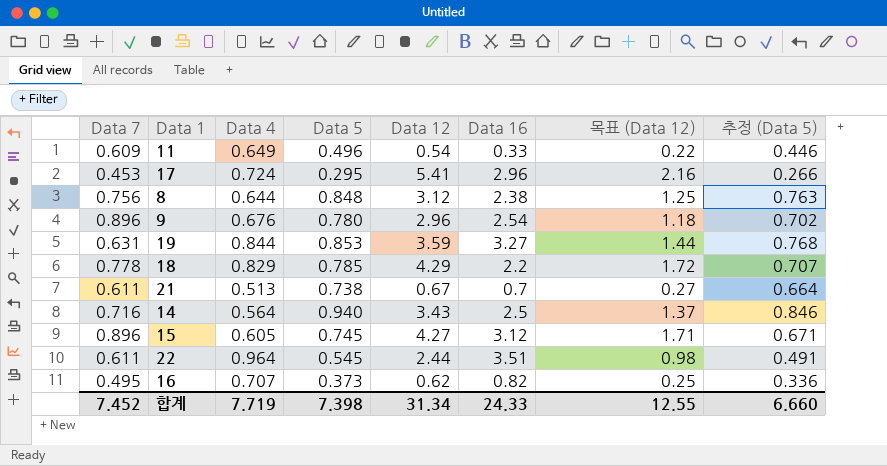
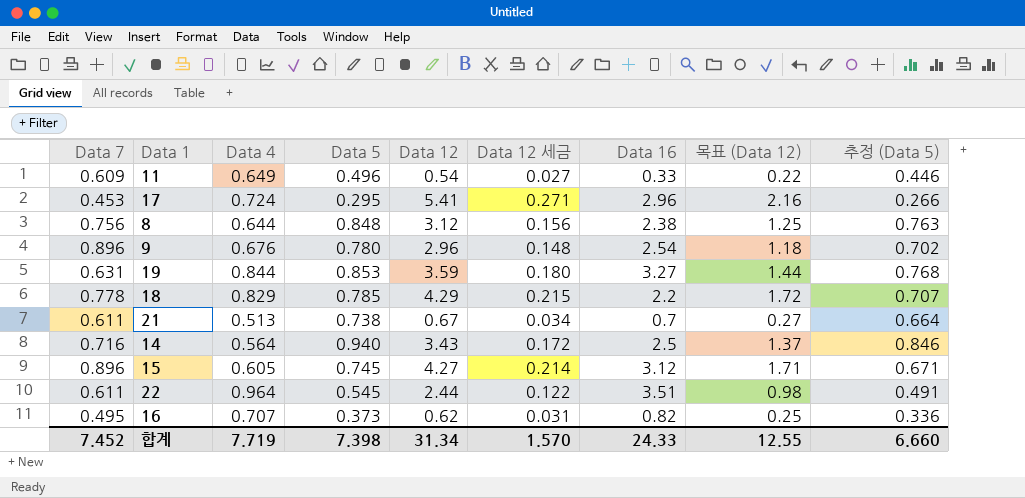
column Data 12 세금 | formula: none -> [Data 12] * 0.05

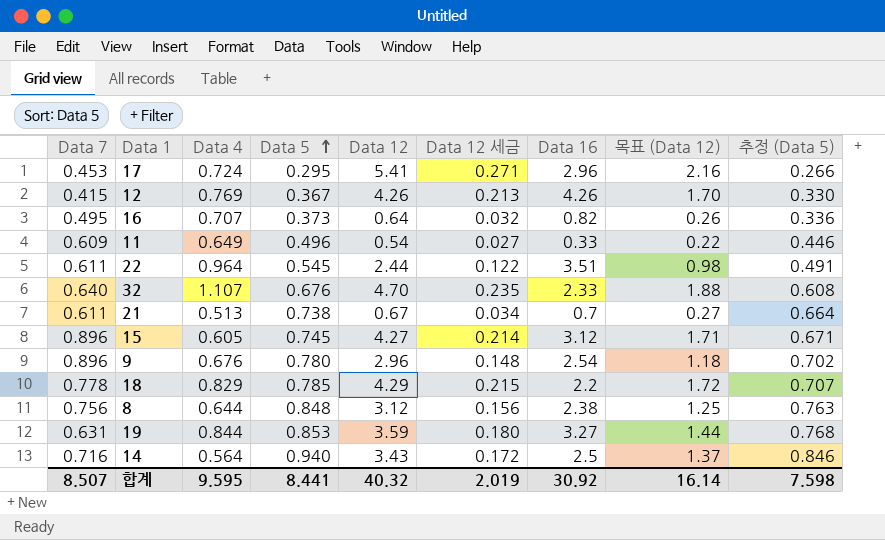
row order: none -> Data 5 ascending
row 12: none -> 0.415 | 0.769 | 0.367 | 4.26 | 0.213 | 4.26 | 1.70 | 0.330
16 | Data 12: 0.62 -> 0.64
16 | Data 12 세금: 0.031 -> 0.032
16 | 목표 (Data 12): 0.25 -> 0.26
row 32: none -> 0.640 | 1.107 | 0.676 | 4.70 | 0.235 | 2.33 | 1.88 | 0.608
합계 | Data 7: 7.452 -> 8.507
합계 | Data 4: 7.719 -> 9.595
합계 | Data 5: 7.398 -> 8.441
합계 | Data 12: 31.34 -> 40.32
합계 | Data 12 세금: 1.570 -> 2.019
합계 | Data 16: 24.33 -> 30.92
합계 | 목표 (Data 12): 12.55 -> 16.14
합계 | 추정 (Data 5): 6.660 -> 7.598

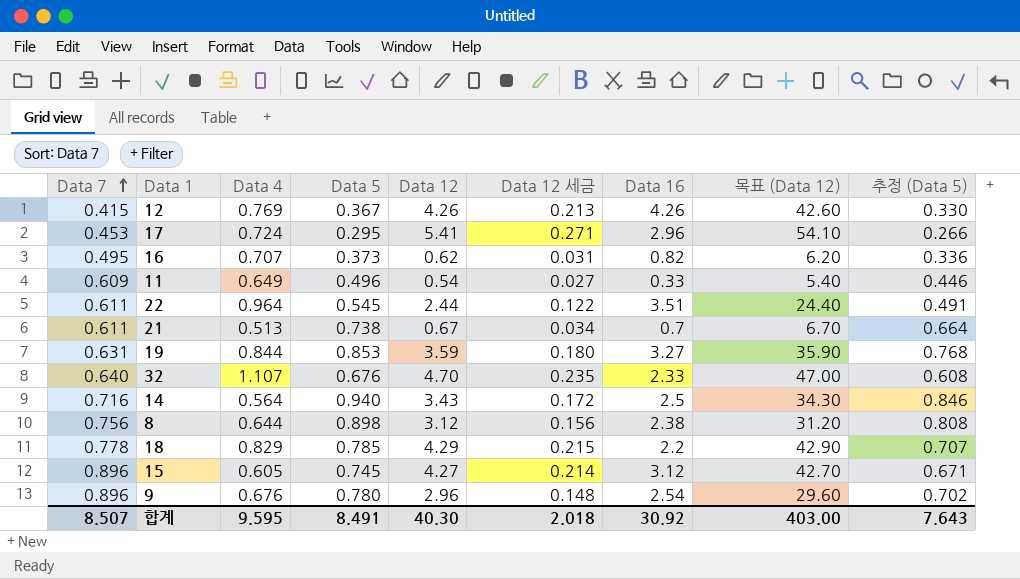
row order: Data 5 ascending -> Data 7 ascending
column 목표 (Data 12) | formula: [Data 12] * 0.4 -> [Data 12] * 10
16 | Data 12: 0.64 -> 0.62
16 | Data 12 세금: 0.032 -> 0.031
8 | Data 5: 0.848 -> 0.898
8 | 추정 (Data 5): 0.763 -> 0.808
합계 | Data 5: 8.441 -> 8.491
합계 | Data 12: 40.32 -> 40.30
합계 | Data 12 세금: 2.019 -> 2.018
합계 | 목표 (Data 12): 16.14 -> 403.00
합계 | 추정 (Data 5): 7.598 -> 7.643

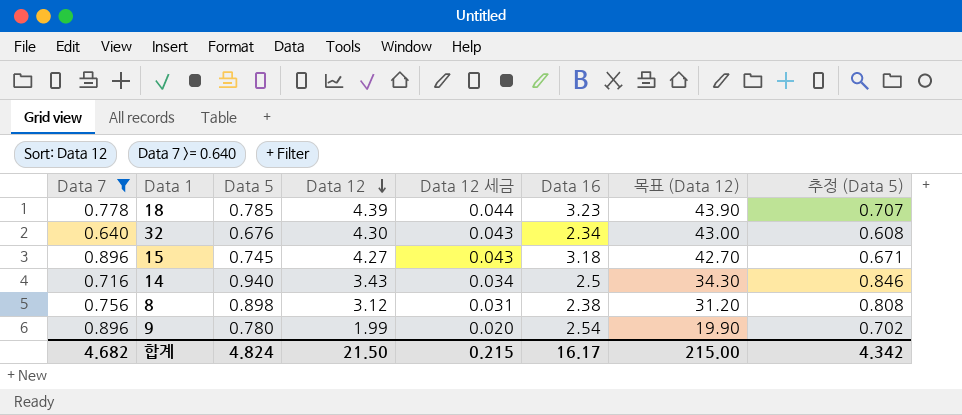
filter: none -> Data 7 >= 0.640
row order: Data 7 ascending -> Data 12 descending
column Data 4 | position: 3 -> none
column Data 12 세금 | formula: [Data 12] * 0.05 -> [Data 12] * 0.01
18 | Data 12: 4.29 -> 4.39
18 | Data 16: 2.2 -> 3.23
18 | 목표 (Data 12): 42.90 -> 43.90
32 | Data 12: 4.70 -> 4.30
32 | Data 16: 2.33 -> 2.34
32 | 목표 (Data 12): 47.00 -> 43.00
15 | Data 16: 3.12 -> 3.18
9 | Data 12: 2.96 -> 1.99
9 | 목표 (Data 12): 29.60 -> 19.90
합계 | Data 7: 8.507 -> 4.682
합계 | Data 5: 8.491 -> 4.824
합계 | Data 12: 40.30 -> 21.50
합계 | Data 12 세금: 2.018 -> 0.215
합계 | Data 16: 30.92 -> 16.17
합계 | 목표 (Data 12): 403.00 -> 215.00
합계 | 추정 (Data 5): 7.643 -> 4.342

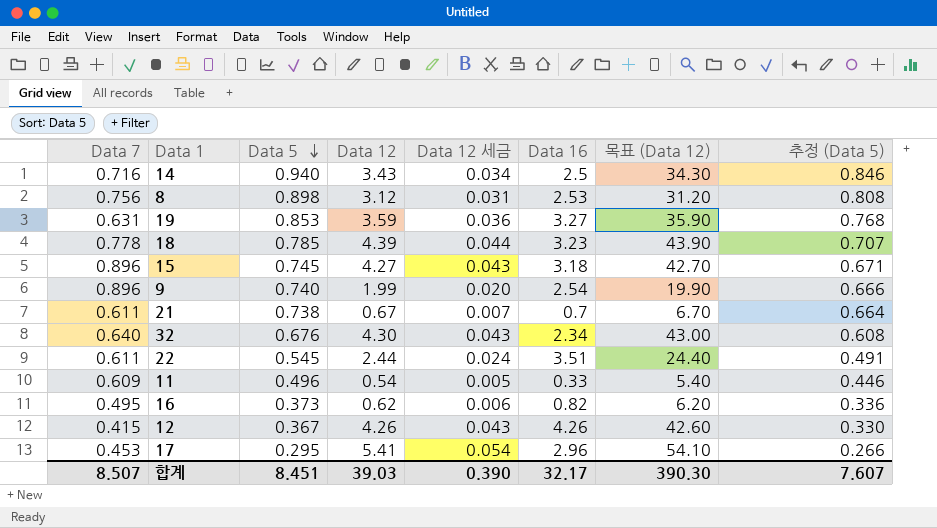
filter: Data 7 >= 0.640 -> none
row order: Data 12 descending -> Data 5 descending
8 | Data 16: 2.38 -> 2.53
9 | Data 5: 0.780 -> 0.740
9 | 추정 (Data 5): 0.702 -> 0.666
합계 | Data 7: 4.682 -> 8.507
합계 | Data 5: 4.824 -> 8.451
합계 | Data 12: 21.50 -> 39.03
합계 | Data 12 세금: 0.215 -> 0.390
합계 | Data 16: 16.17 -> 32.17
합계 | 목표 (Data 12): 215.00 -> 390.30
합계 | 추정 (Data 5): 4.342 -> 7.607

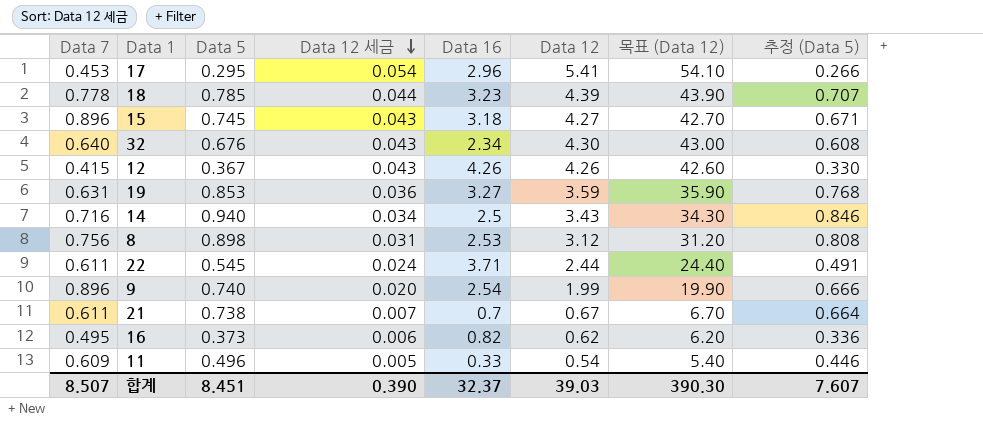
row order: Data 5 descending -> Data 12 세금 descending
column Data 12 | position: 4 -> 6
22 | Data 16: 3.51 -> 3.71
합계 | Data 16: 32.17 -> 32.37

